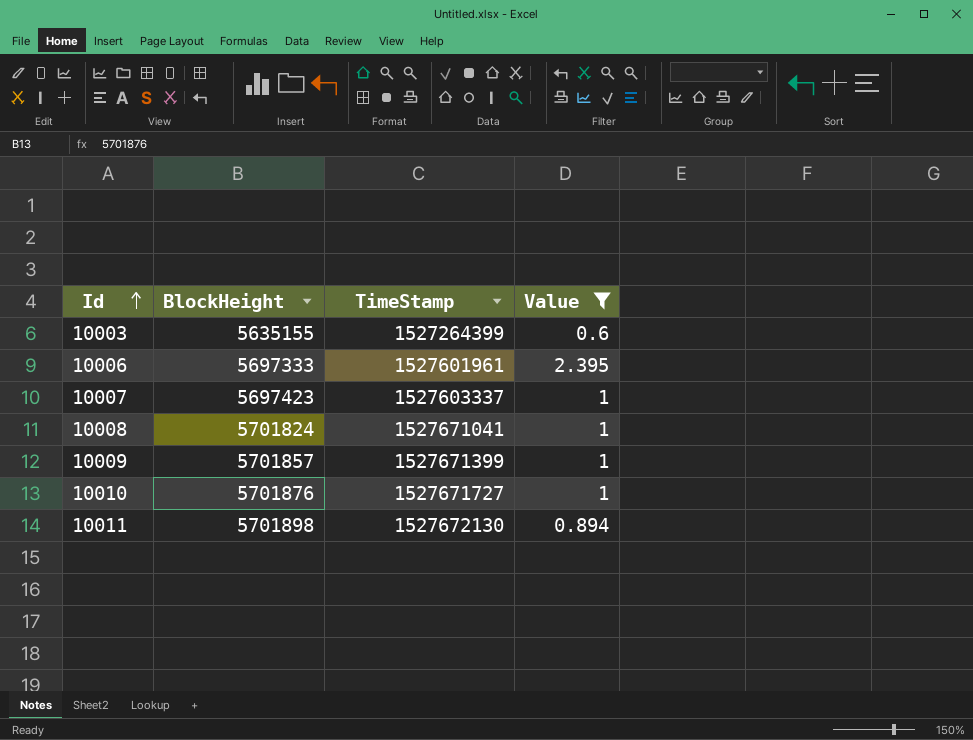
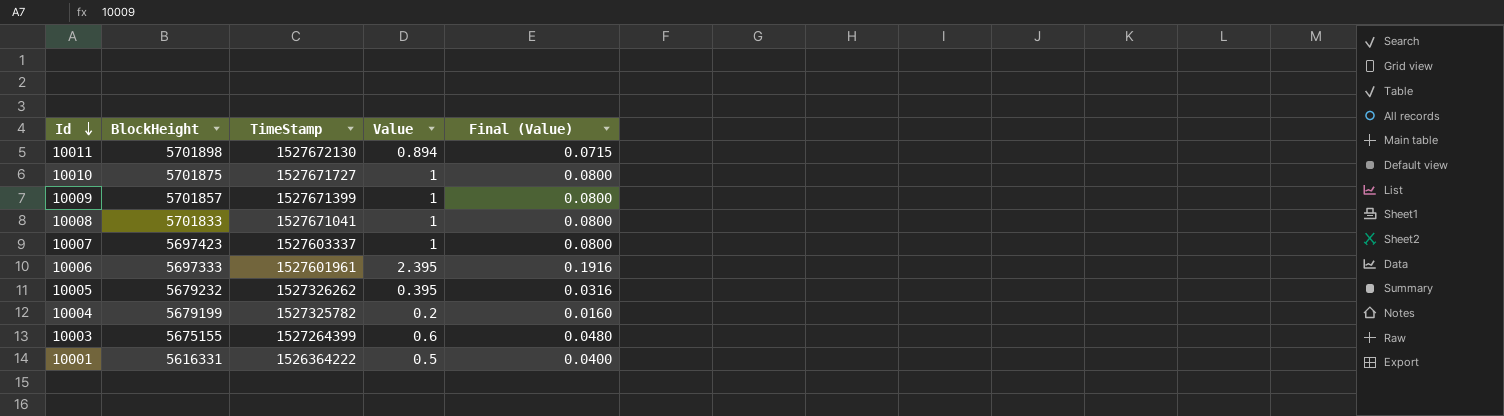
filter: Value >= 0.6 -> none
row order: Id ascending -> Id descending
column Final (Value) | formula: none -> [Value] * 0.08
10010 | BlockHeight: 5701876 -> 5701875
10008 | BlockHeight: 5701824 -> 5701833
10003 | BlockHeight: 5635155 -> 5675155

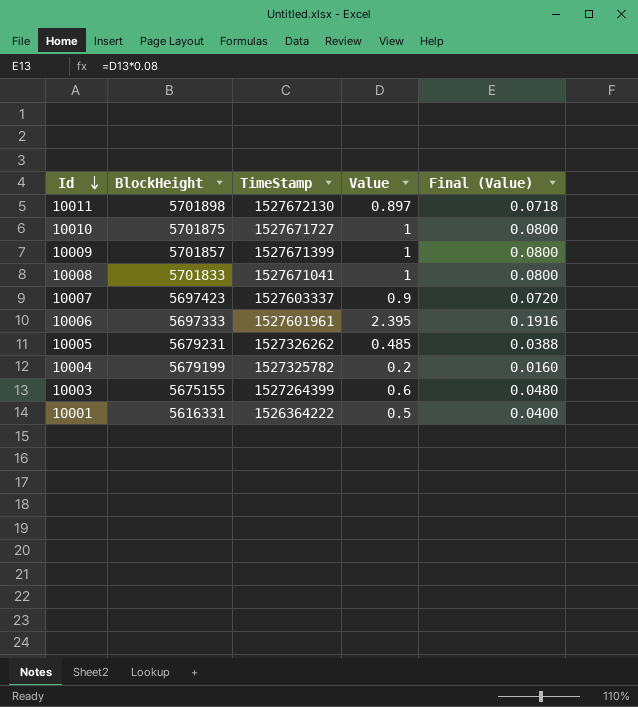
10011 | Value: 0.894 -> 0.897
10011 | Final (Value): 0.0715 -> 0.0718
10007 | Value: 1 -> 0.9
10007 | Final (Value): 0.0800 -> 0.0720
10005 | BlockHeight: 5679232 -> 5679231
10005 | Value: 0.395 -> 0.485
10005 | Final (Value): 0.0316 -> 0.0388

